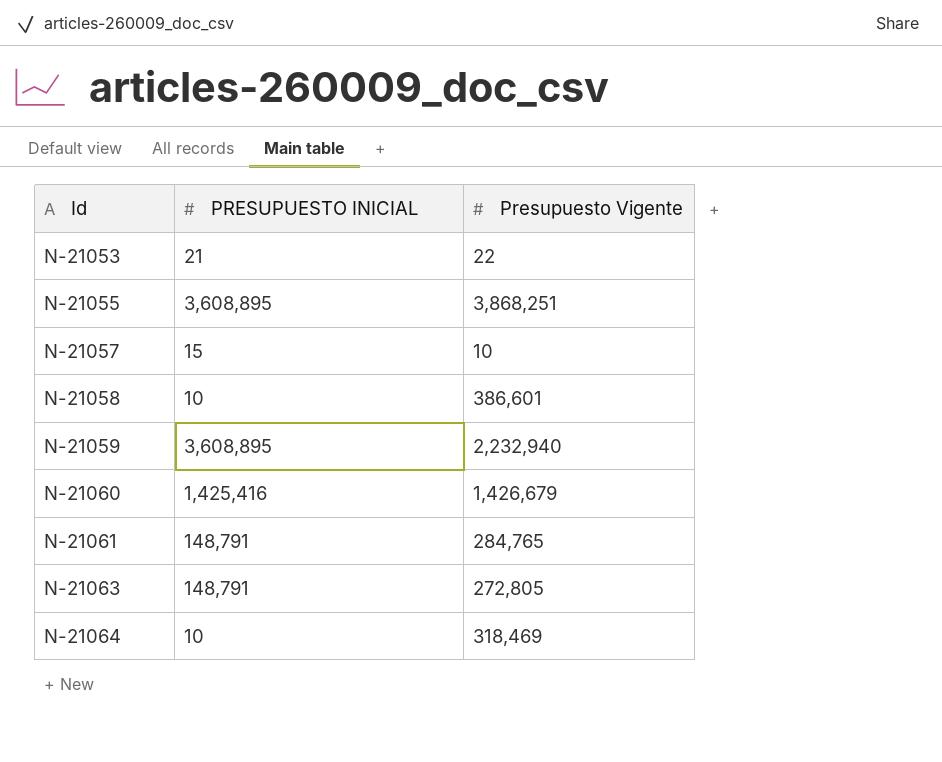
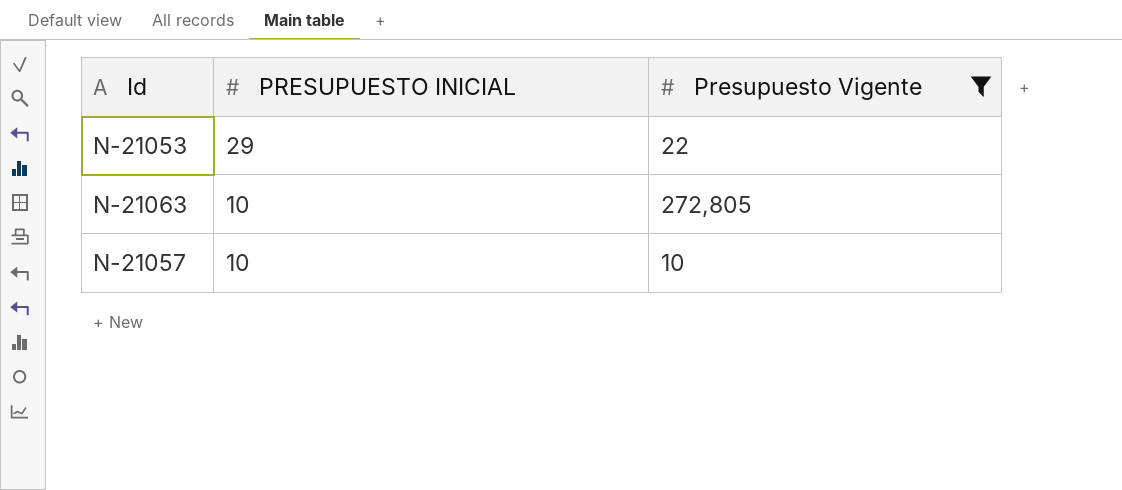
filter: none -> Presupuesto Vigente <= 272,805
row order: Id ascending -> PRESUPUESTO INICIAL descending
N-21053 | PRESUPUESTO INICIAL: 21 -> 29
N-21063 | PRESUPUESTO INICIAL: 148,791 -> 10
N-21057 | PRESUPUESTO INICIAL: 15 -> 10

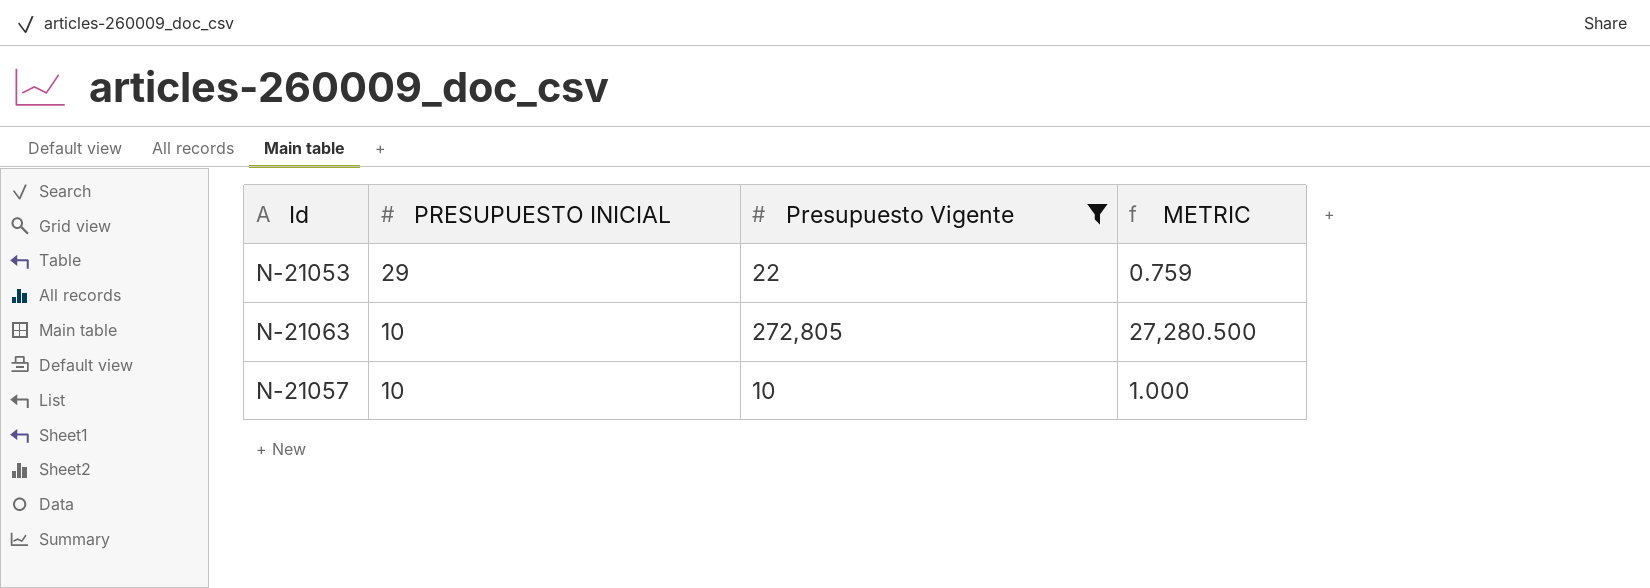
column METRIC | formula: none -> [Presupuesto Vigente] / [PRESUPUESTO INICIAL]

